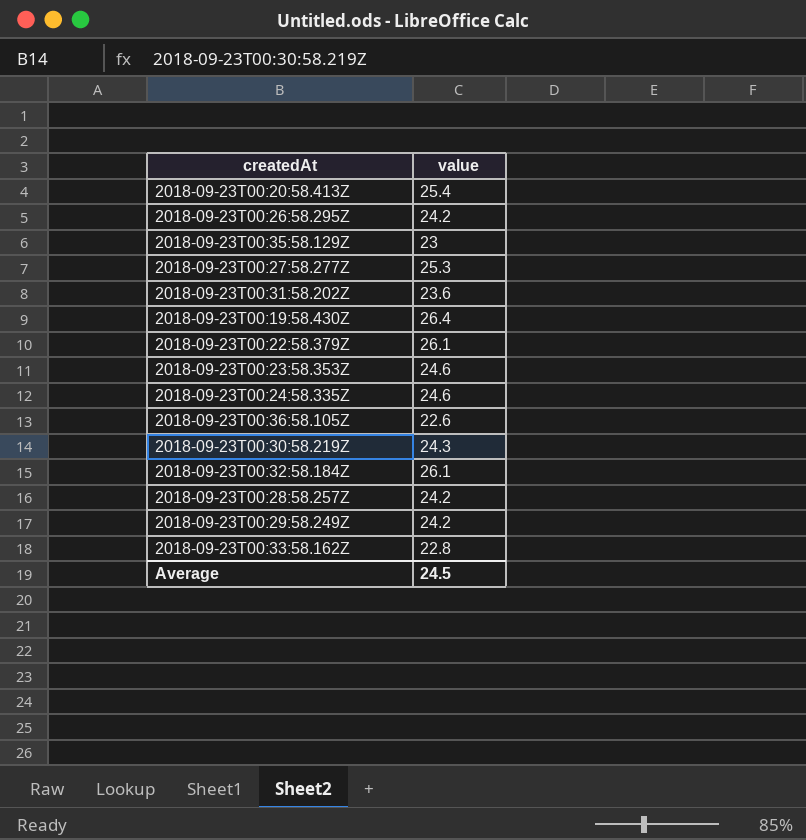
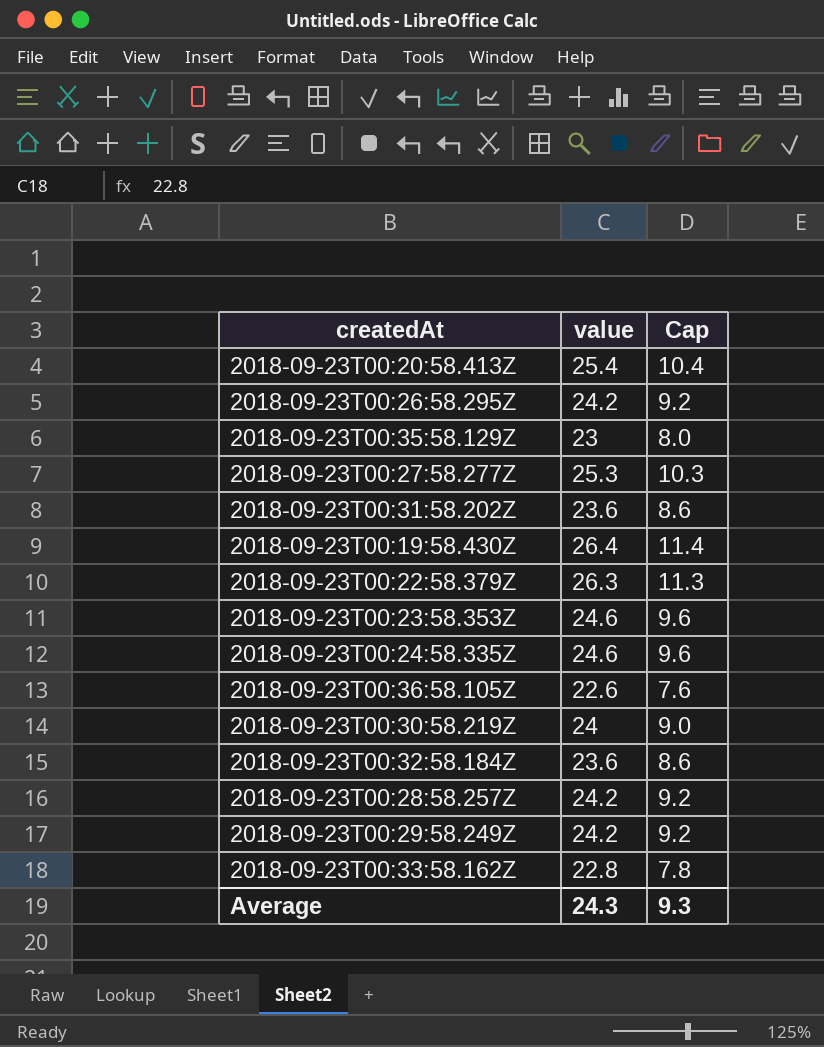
column Cap | formula: none -> [value] - 15
2018-09-23T00:22:58.379Z | value: 26.1 -> 26.3
2018-09-23T00:30:58.219Z | value: 24.3 -> 24
2018-09-23T00:32:58.184Z | value: 26.1 -> 23.6
Average | value: 24.5 -> 24.3

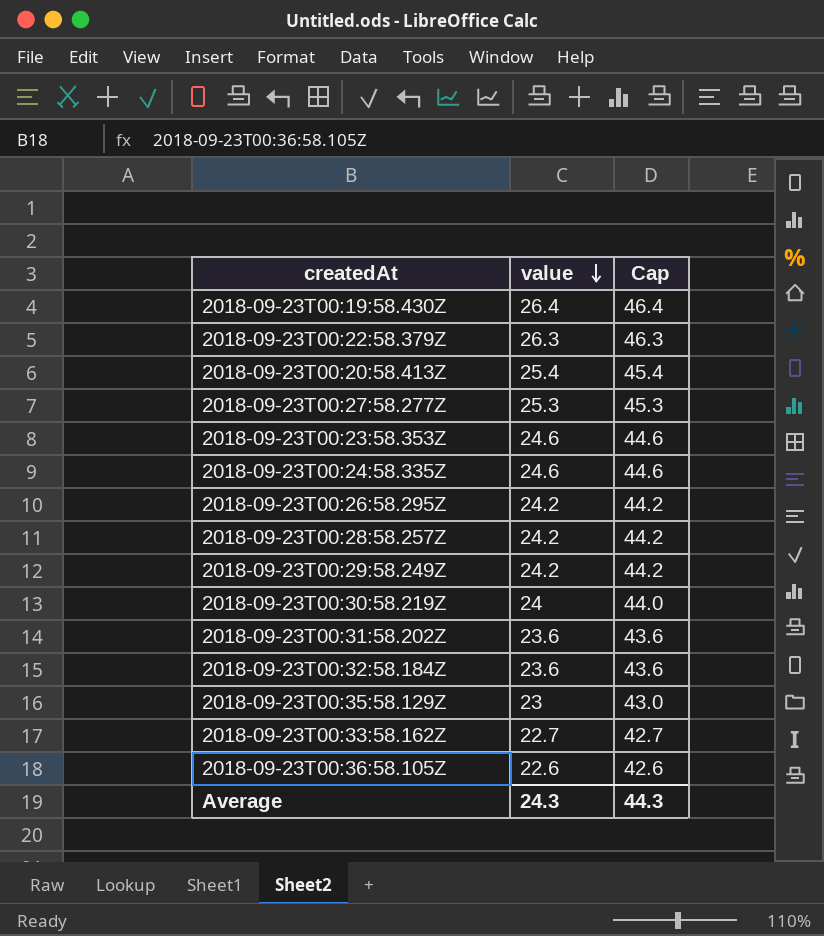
row order: none -> value descending
column Cap | formula: [value] - 15 -> [value] + 20
2018-09-23T00:33:58.162Z | value: 22.8 -> 22.7
Average | Cap: 9.3 -> 44.3

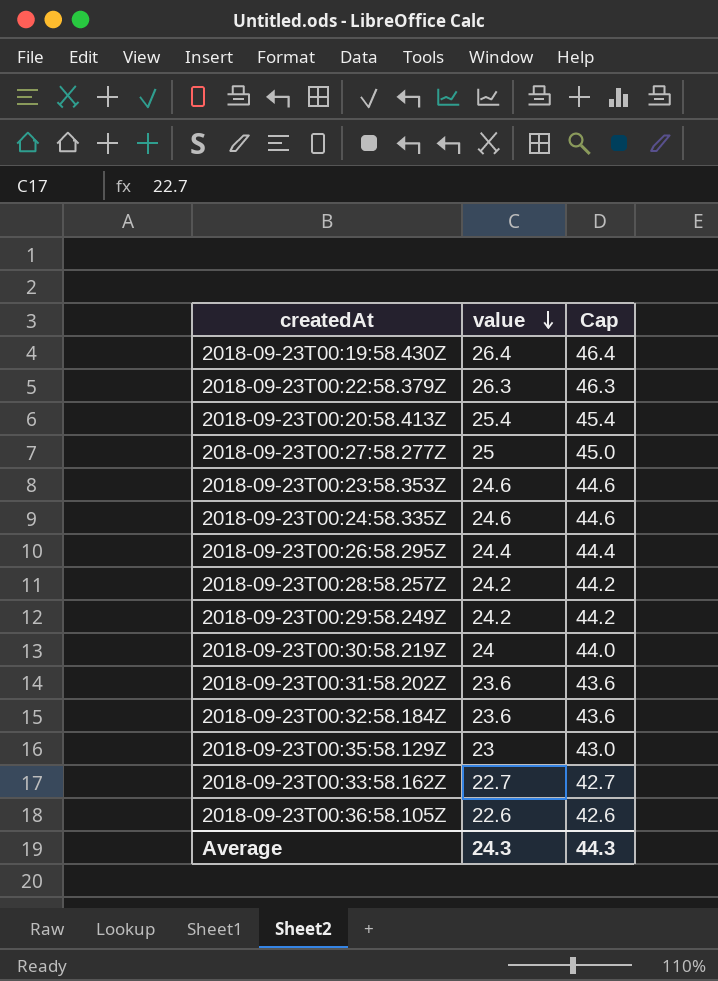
2018-09-23T00:27:58.277Z | value: 25.3 -> 25
2018-09-23T00:27:58.277Z | Cap: 45.3 -> 45.0
2018-09-23T00:26:58.295Z | value: 24.2 -> 24.4
2018-09-23T00:26:58.295Z | Cap: 44.2 -> 44.4

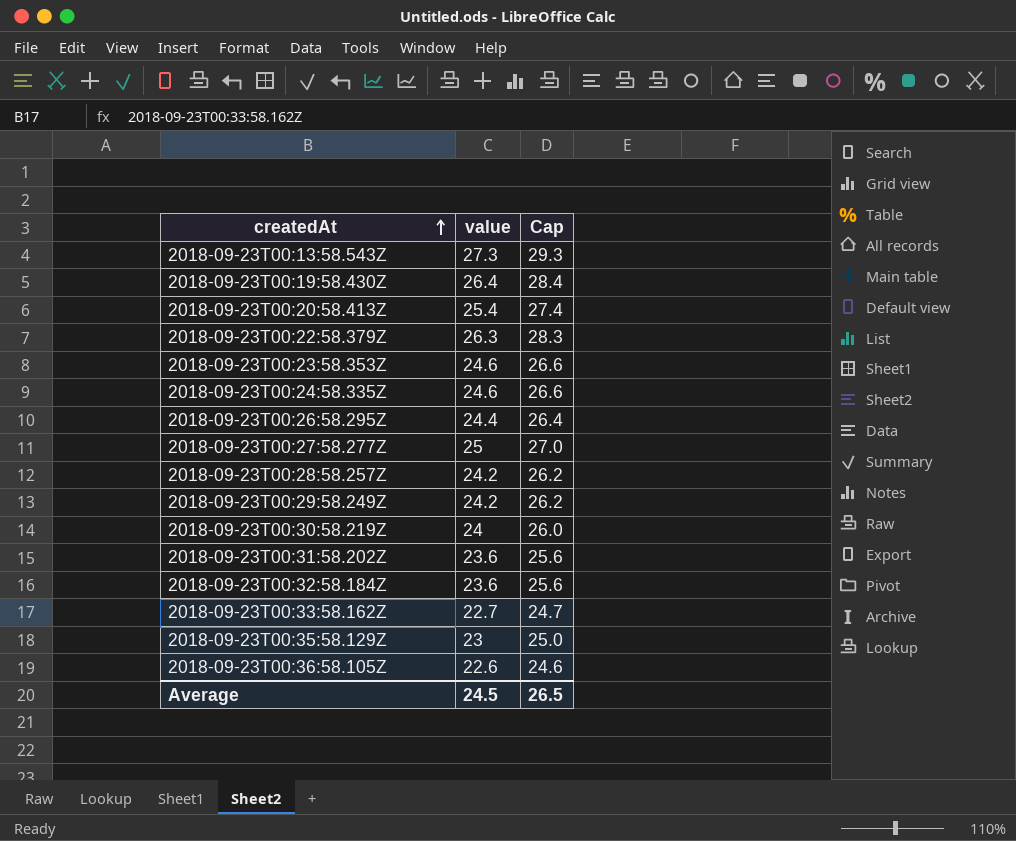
row order: value descending -> createdAt ascending
column Cap | formula: [value] + 20 -> [value] + 2
row 2018-09-23T00:13:58.543Z: none -> 27.3 | 29.3
Average | value: 24.3 -> 24.5
Average | Cap: 44.3 -> 26.5

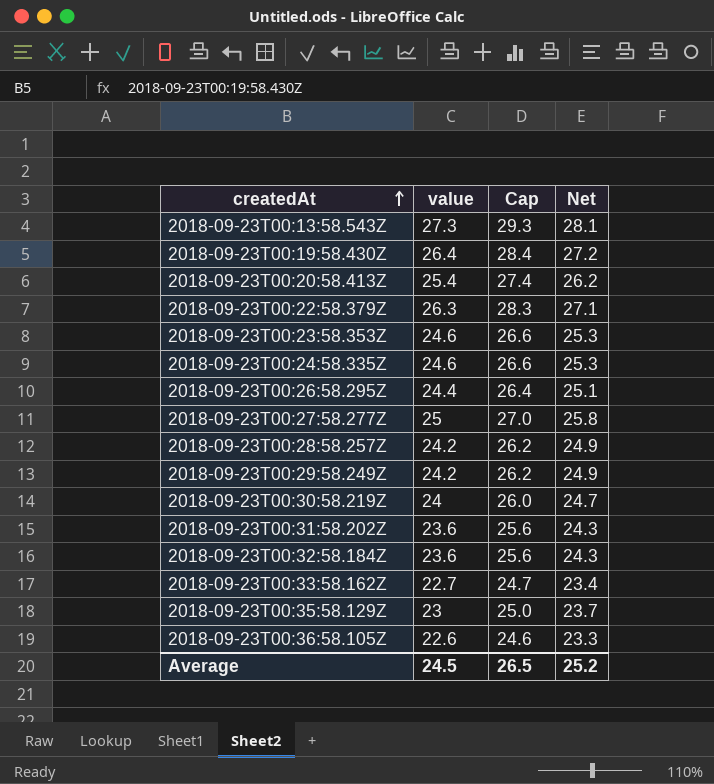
column Net | formula: none -> [value] * 1.03

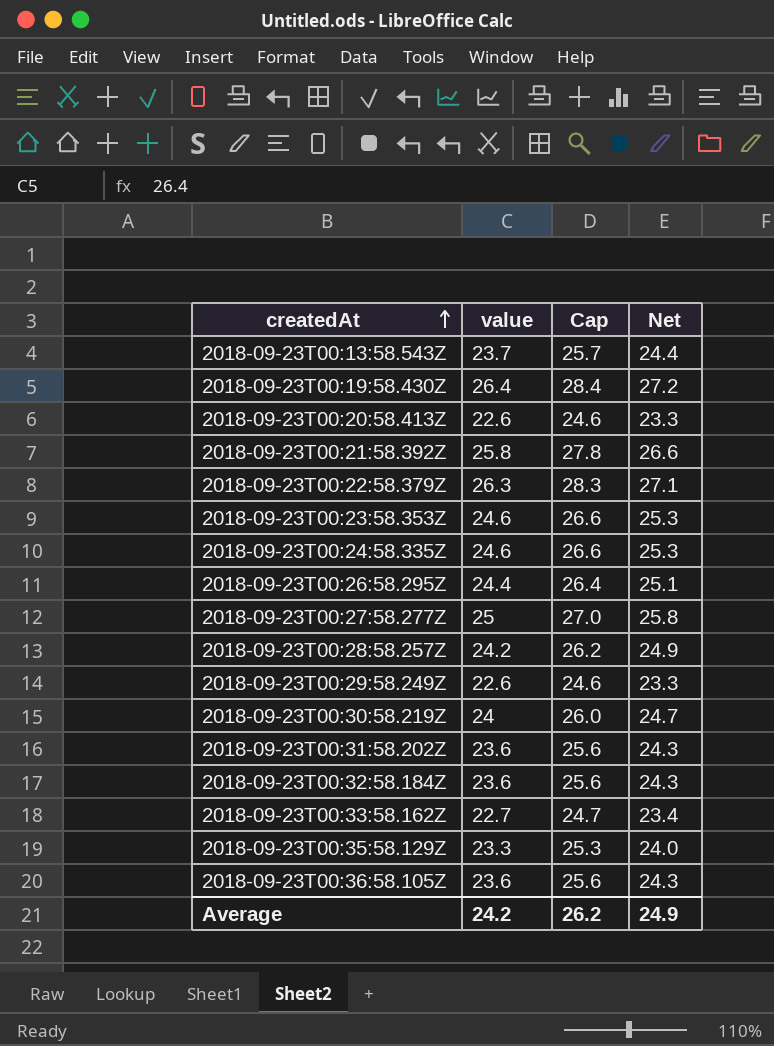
2018-09-23T00:13:58.543Z | value: 27.3 -> 23.7
2018-09-23T00:13:58.543Z | Cap: 29.3 -> 25.7
2018-09-23T00:13:58.543Z | Net: 28.1 -> 24.4
2018-09-23T00:20:58.413Z | value: 25.4 -> 22.6
2018-09-23T00:20:58.413Z | Cap: 27.4 -> 24.6
2018-09-23T00:20:58.413Z | Net: 26.2 -> 23.3
row 2018-09-23T00:21:58.392Z: none -> 25.8 | 27.8 | 26.6
2018-09-23T00:29:58.249Z | value: 24.2 -> 22.6
2018-09-23T00:29:58.249Z | Cap: 26.2 -> 24.6
2018-09-23T00:29:58.249Z | Net: 24.9 -> 23.3
2018-09-23T00:35:58.129Z | value: 23 -> 23.3
2018-09-23T00:35:58.129Z | Cap: 25.0 -> 25.3
2018-09-23T00:35:58.129Z | Net: 23.7 -> 24.0
2018-09-23T00:36:58.105Z | value: 22.6 -> 23.6
2018-09-23T00:36:58.105Z | Cap: 24.6 -> 25.6
2018-09-23T00:36:58.105Z | Net: 23.3 -> 24.3
Average | value: 24.5 -> 24.2
Average | Cap: 26.5 -> 26.2
Average | Net: 25.2 -> 24.9

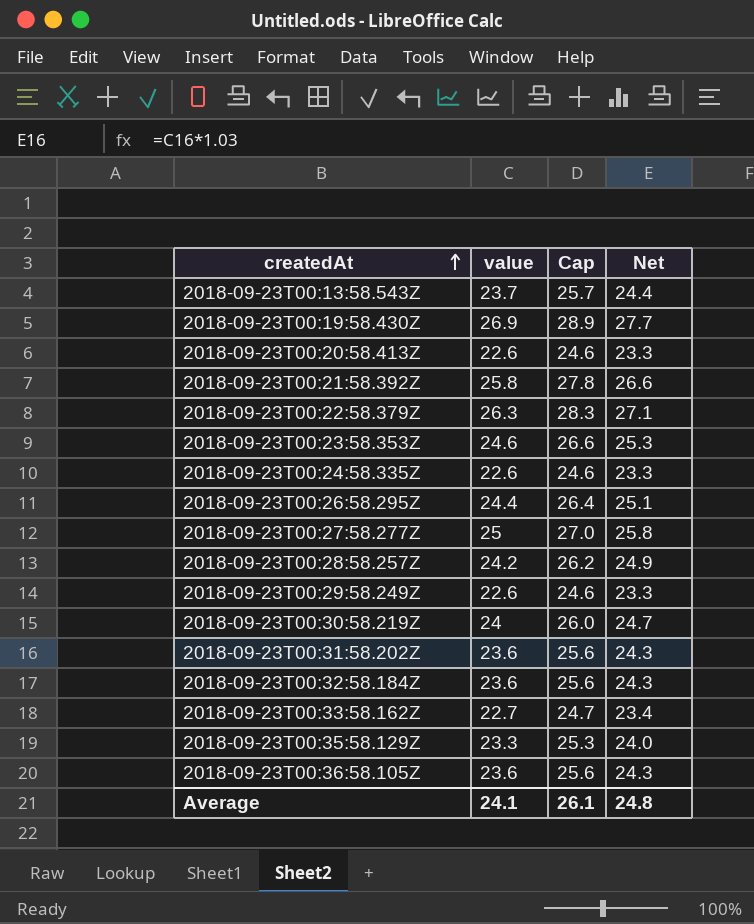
2018-09-23T00:19:58.430Z | value: 26.4 -> 26.9
2018-09-23T00:19:58.430Z | Cap: 28.4 -> 28.9
2018-09-23T00:19:58.430Z | Net: 27.2 -> 27.7
2018-09-23T00:24:58.335Z | value: 24.6 -> 22.6
2018-09-23T00:24:58.335Z | Cap: 26.6 -> 24.6
2018-09-23T00:24:58.335Z | Net: 25.3 -> 23.3
Average | value: 24.2 -> 24.1
Average | Cap: 26.2 -> 26.1
Average | Net: 24.9 -> 24.8

